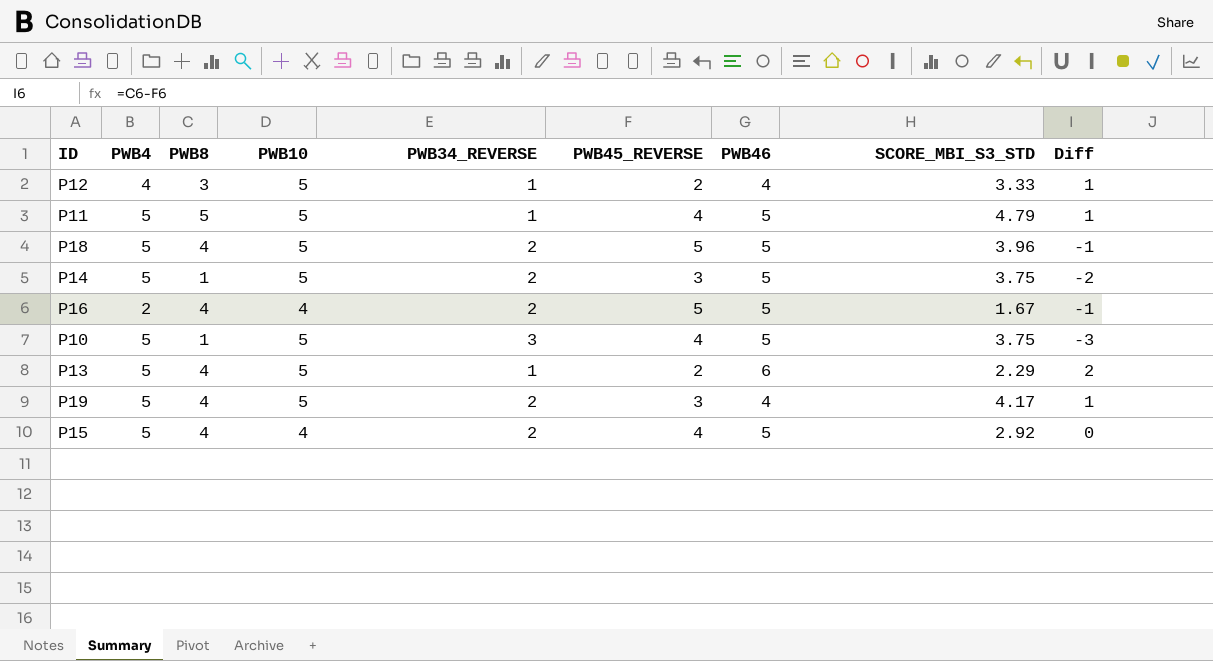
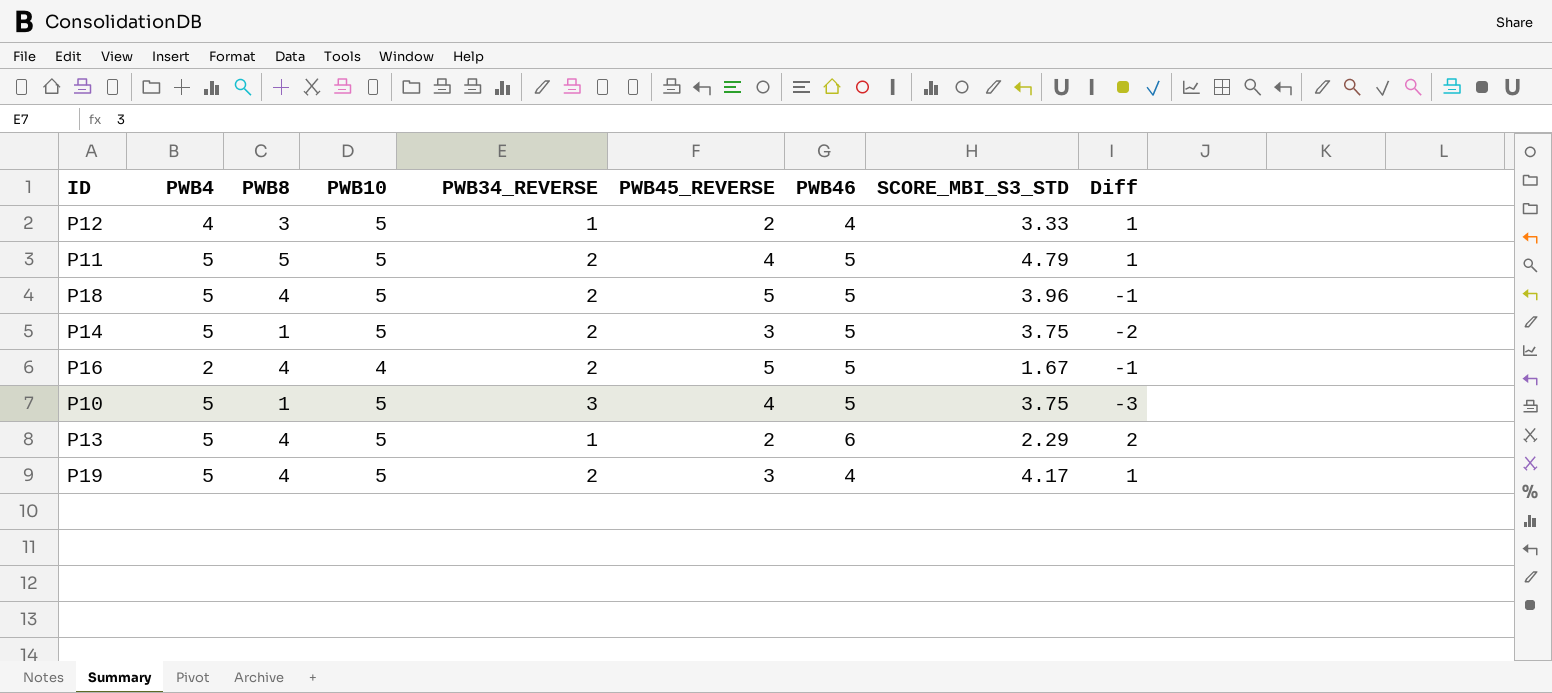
row P15: 5 | 4 | 4 | 2 | 4 | 5 | 2.92 | 0 -> none
P11 | PWB34_REVERSE: 1 -> 2

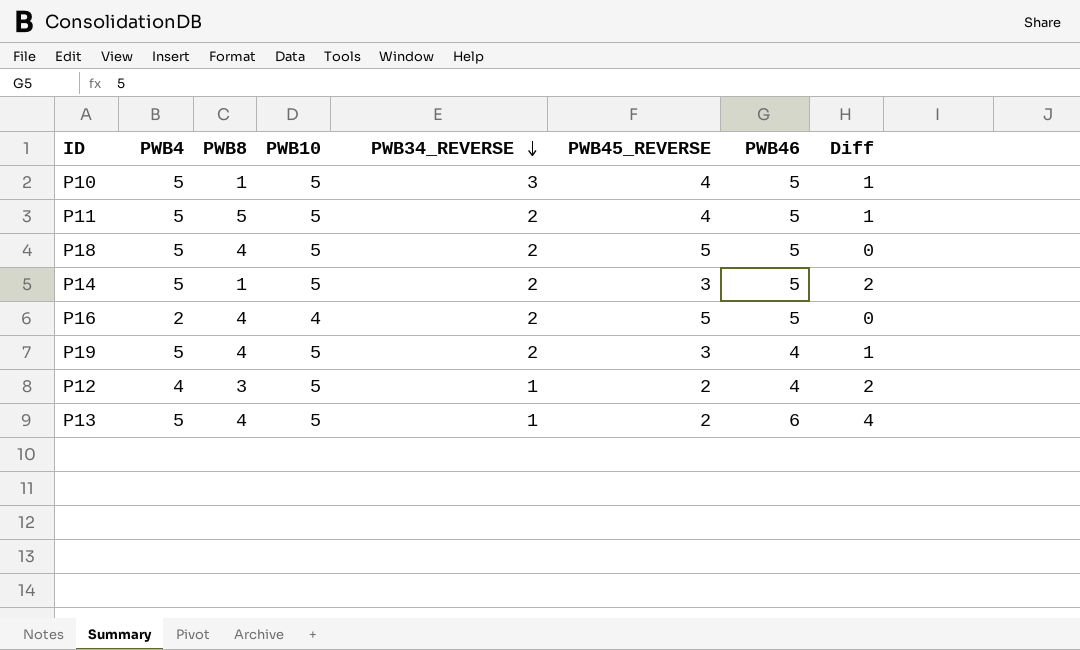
row order: none -> PWB34_REVERSE descending
column SCORE_MBI_S3_STD | position: 8 -> none
column Diff | formula: [PWB8] - [PWB45_REVERSE] -> [PWB46] - [PWB45_REVERSE]

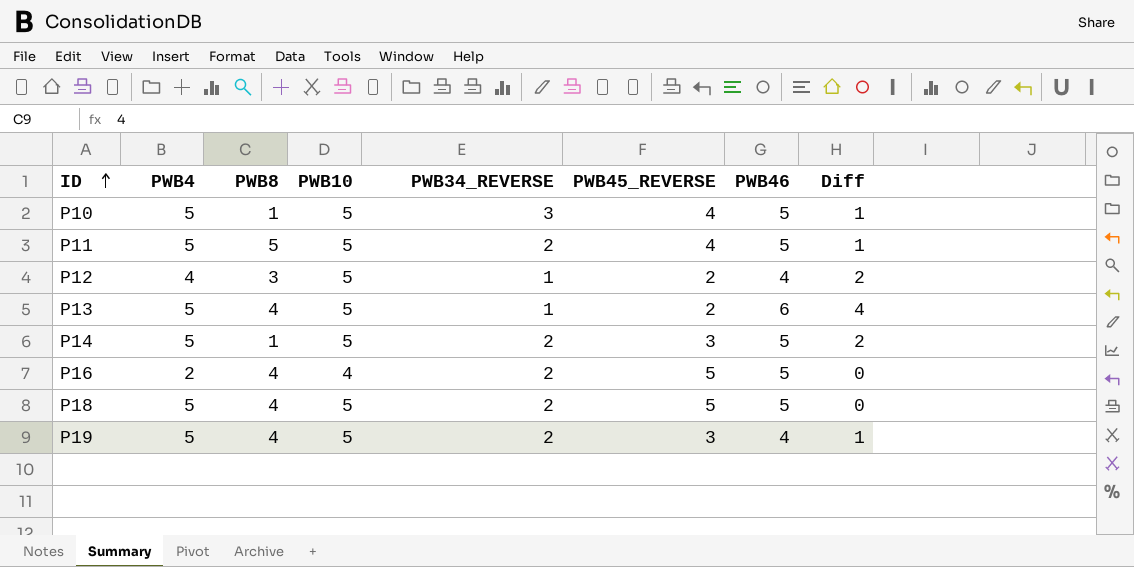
row order: PWB34_REVERSE descending -> ID ascending

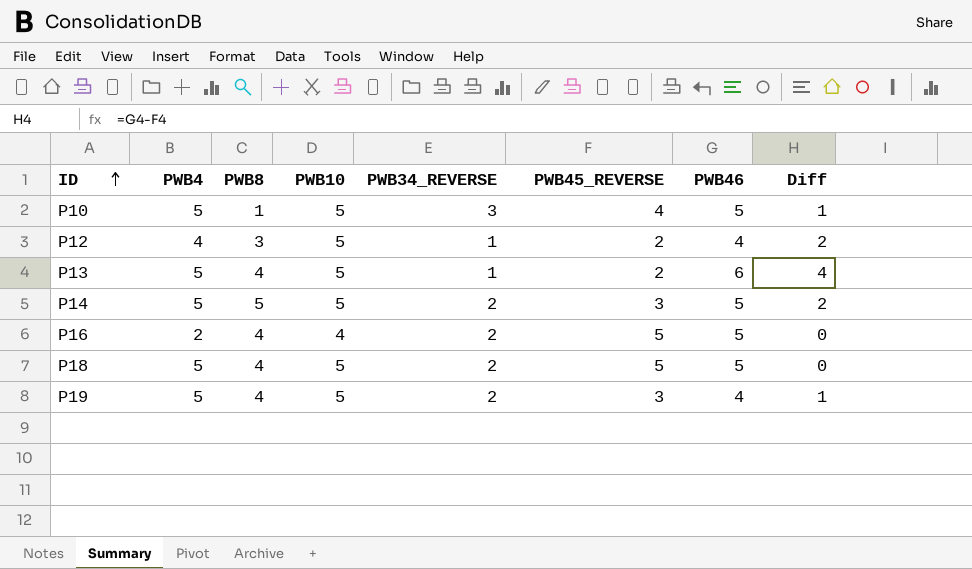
row P11: 5 | 5 | 5 | 2 | 4 | 5 | 1 -> none
P14 | PWB8: 1 -> 5

